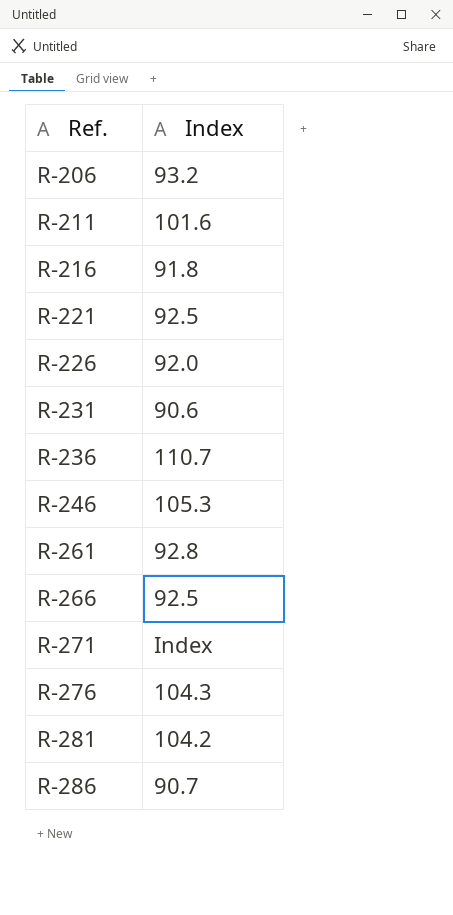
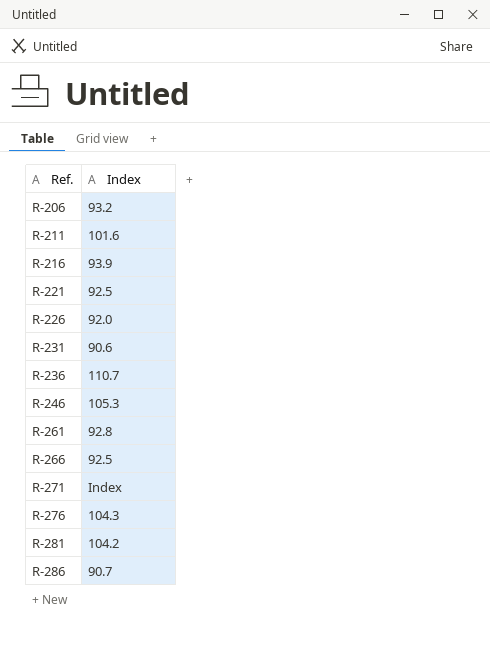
R-216 | Index: 91.8 -> 93.9

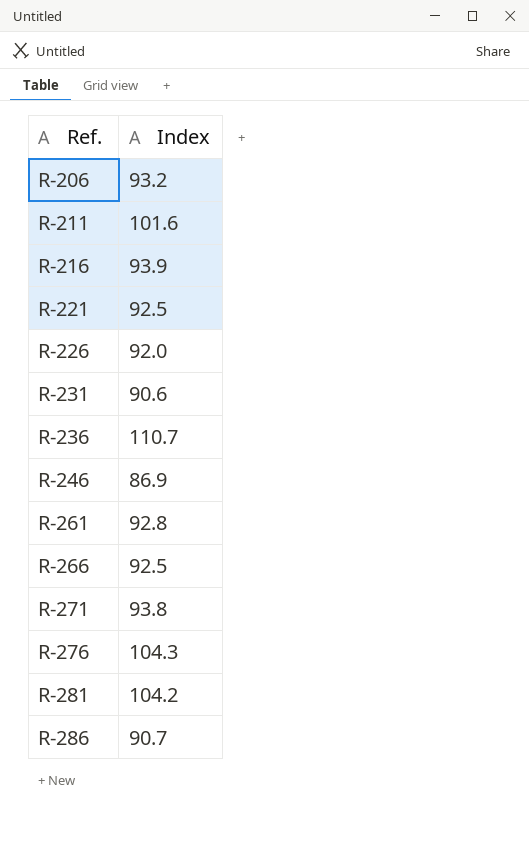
R-246 | Index: 105.3 -> 86.9
R-271 | Index: Index -> 93.8

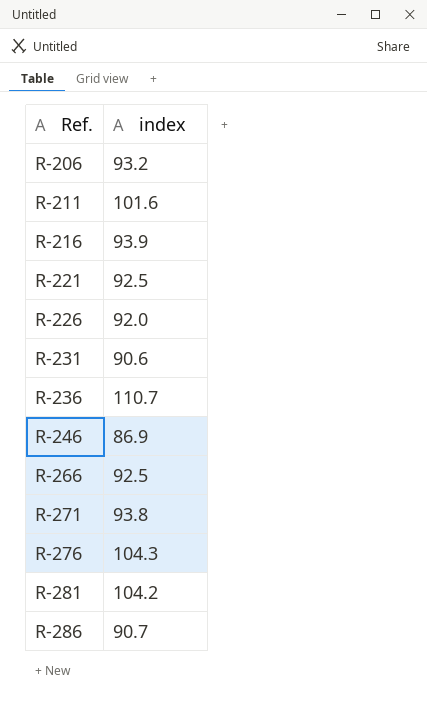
column name: Index -> index
row R-261: 92.8 -> none

